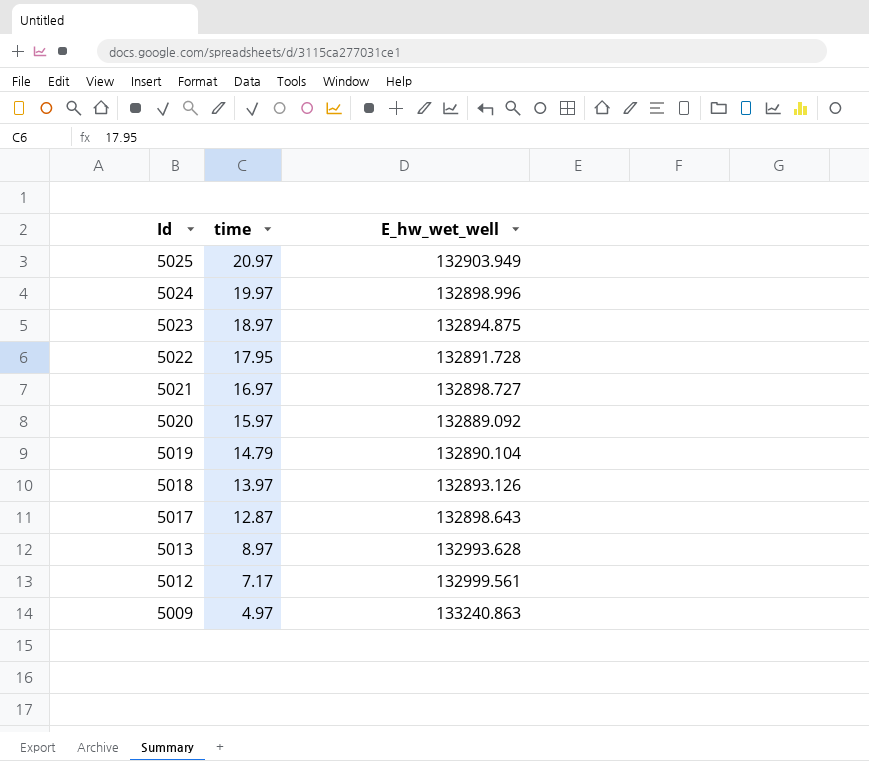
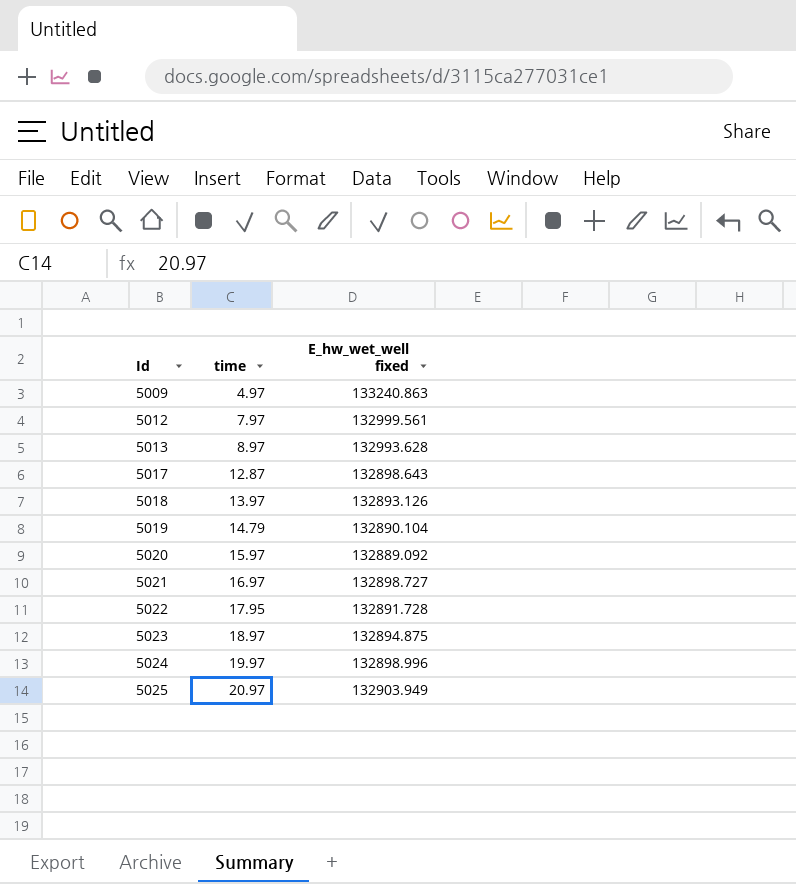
row order: Id descending -> Id ascending
column name: E_hw_wet_well -> E_hw_wet_well fixed
5012 | time: 7.17 -> 7.97

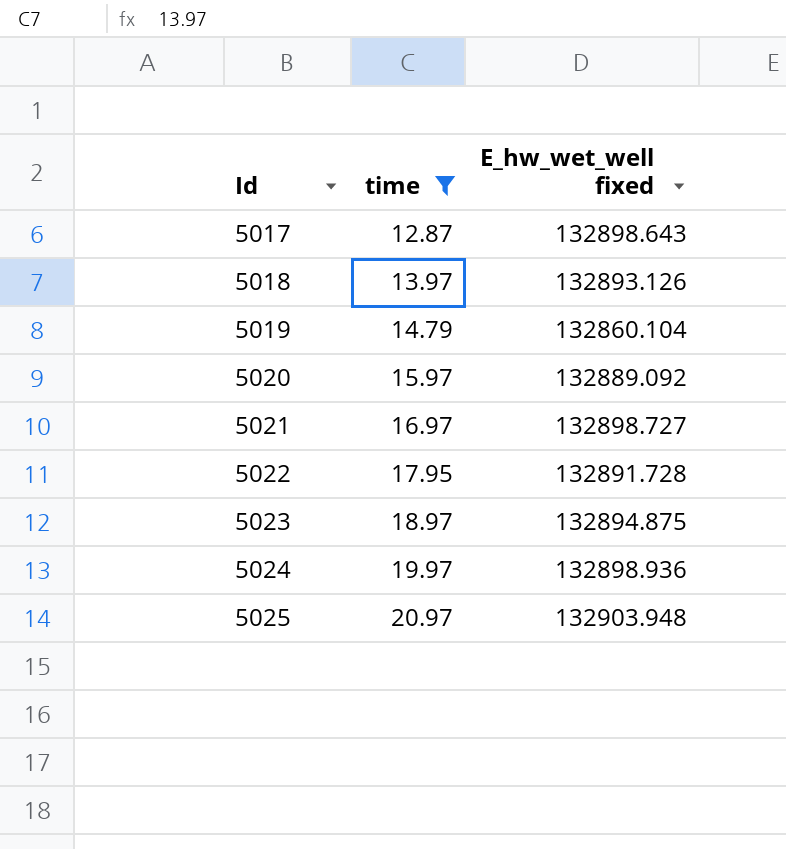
filter: none -> time >= 12.87
5019 | E_hw_wet_well fixed: 132890.104 -> 132860.104
5024 | E_hw_wet_well fixed: 132898.996 -> 132898.936
5025 | E_hw_wet_well fixed: 132903.949 -> 132903.948

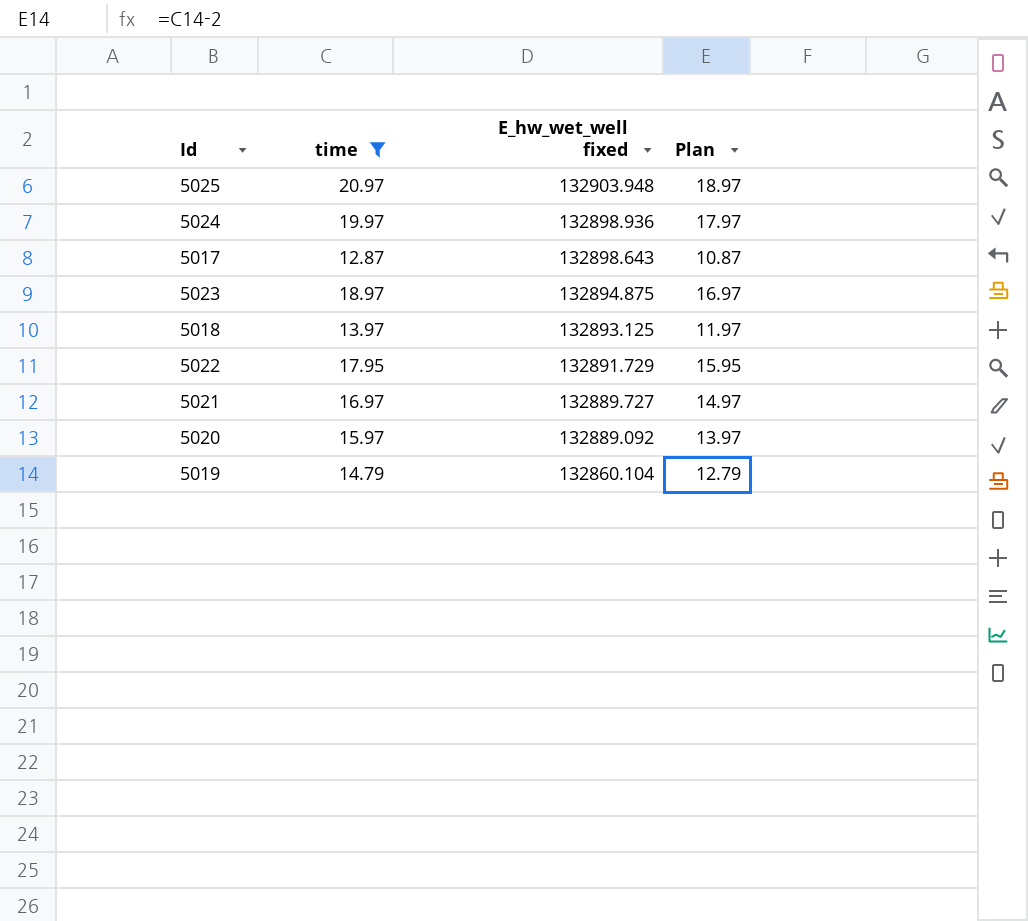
row order: Id ascending -> E_hw_wet_well fixed descending
column Plan | formula: none -> [time] - 2
5018 | E_hw_wet_well fixed: 132893.126 -> 132893.125
5022 | E_hw_wet_well fixed: 132891.728 -> 132891.729
5021 | E_hw_wet_well fixed: 132898.727 -> 132889.727

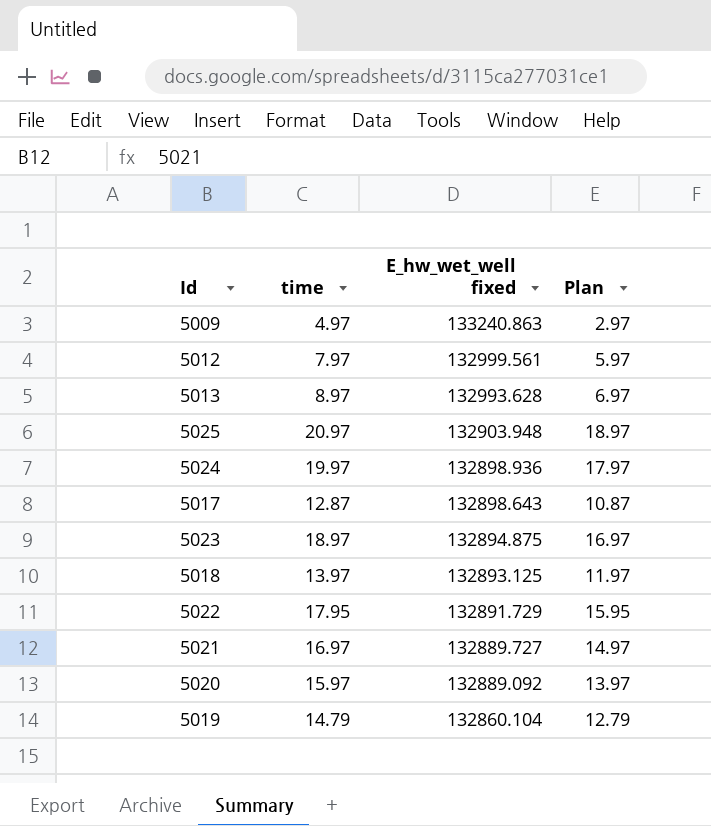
filter: time >= 12.87 -> none

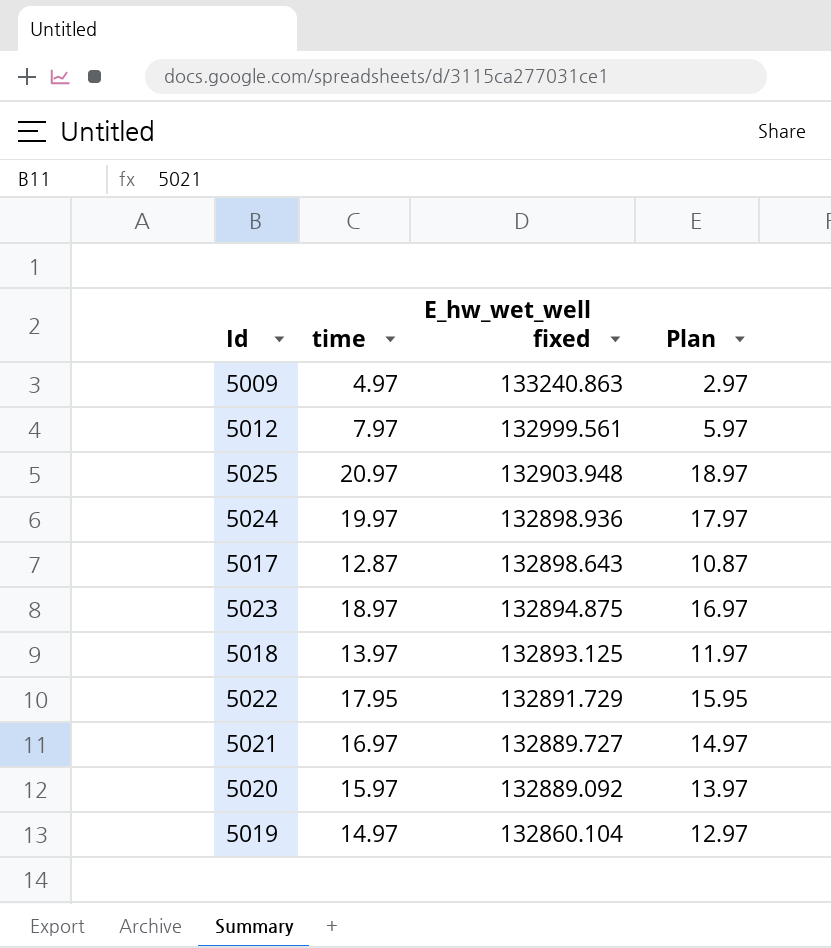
row 5013: 8.97 | 132993.628 | 6.97 -> none
5019 | time: 14.79 -> 14.97
5019 | Plan: 12.79 -> 12.97

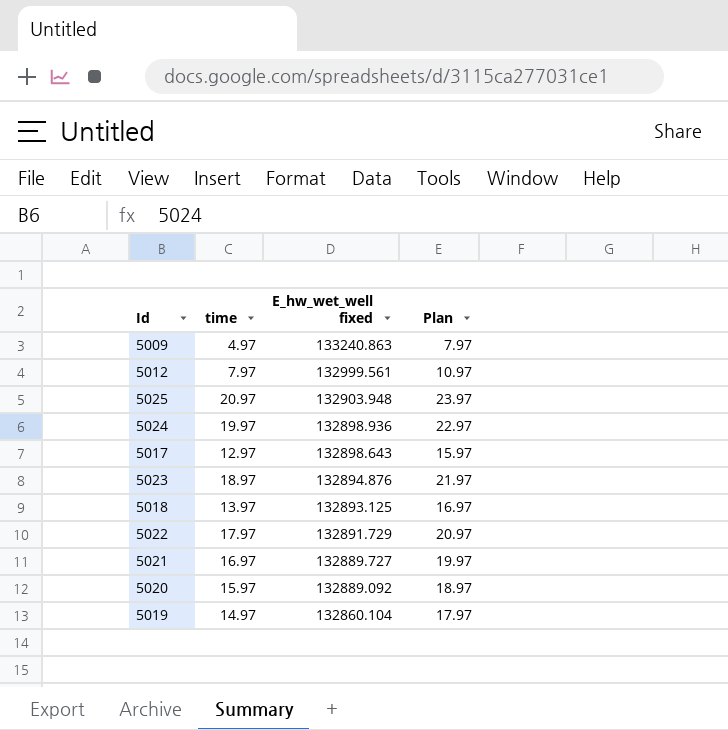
column Plan | formula: [time] - 2 -> [time] + 3
5017 | time: 12.87 -> 12.97
5023 | E_hw_wet_well fixed: 132894.875 -> 132894.876
5022 | time: 17.95 -> 17.97

